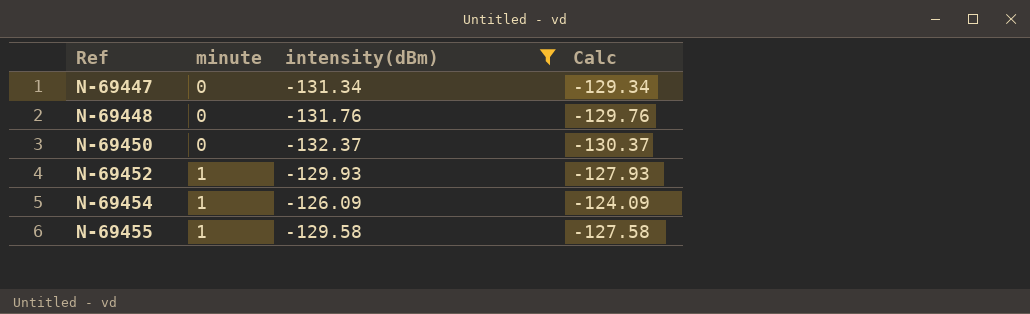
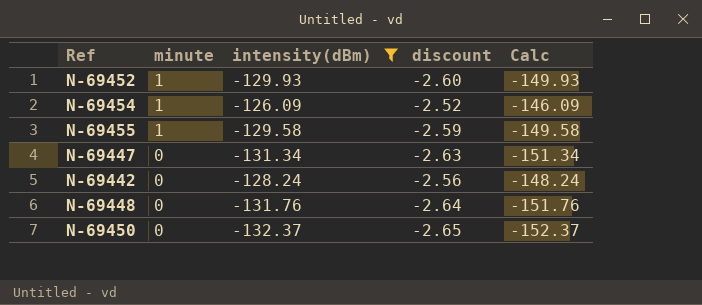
row order: Ref ascending -> minute descending
column discount | formula: none -> [intensity(dBm)] * 0.02
column Calc | formula: [intensity(dBm)] + 2 -> [intensity(dBm)] - 20
row N-69442: none -> 0 | -128.24 | -2.56 | -148.24

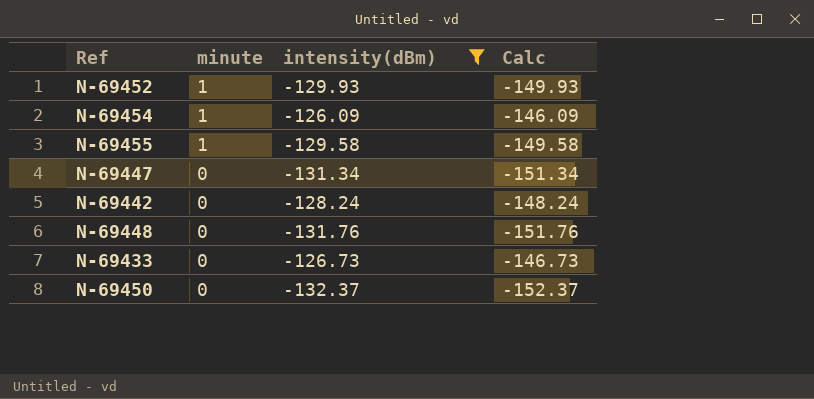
column discount | formula: [intensity(dBm)] * 0.02 -> none
row N-69433: none -> 0 | -126.73 | -146.73

